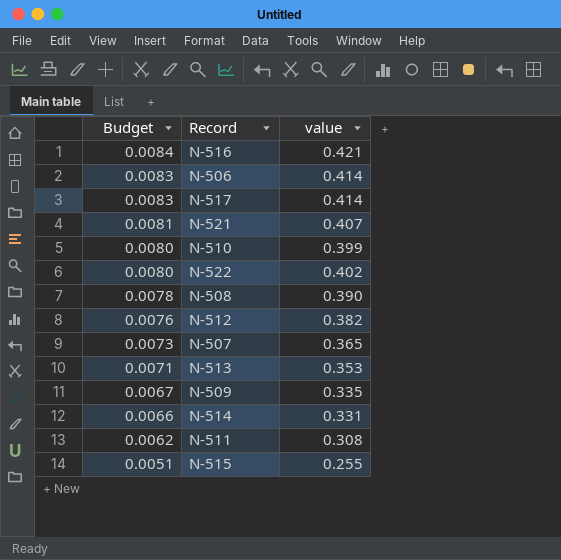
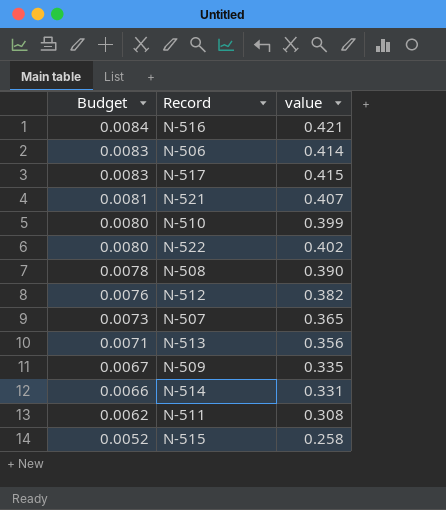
N-517 | value: 0.414 -> 0.415
N-513 | value: 0.353 -> 0.356
N-515 | Budget: 0.0051 -> 0.0052
N-515 | value: 0.255 -> 0.258

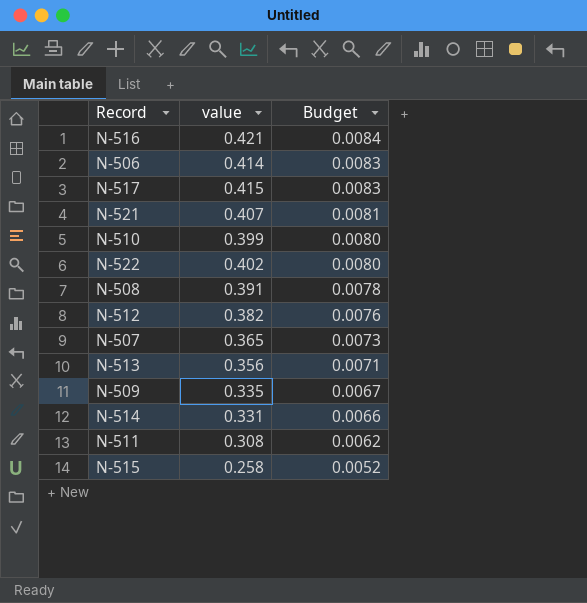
column Budget | position: 1 -> 3
N-508 | value: 0.390 -> 0.391

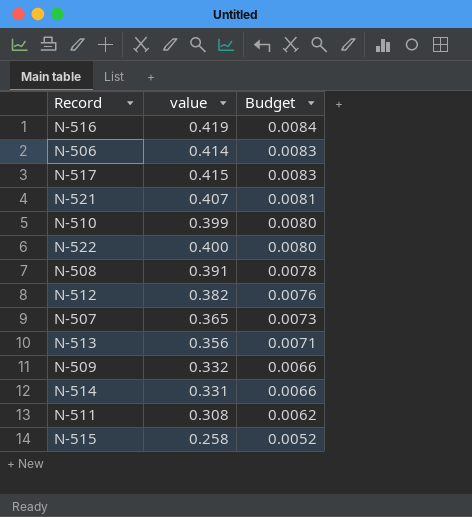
N-516 | value: 0.421 -> 0.419
N-522 | value: 0.402 -> 0.400
N-509 | value: 0.335 -> 0.332
N-509 | Budget: 0.0067 -> 0.0066

